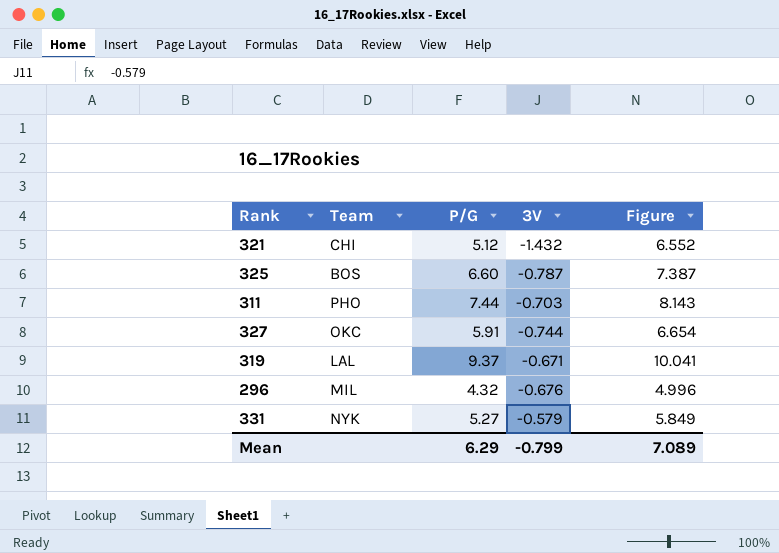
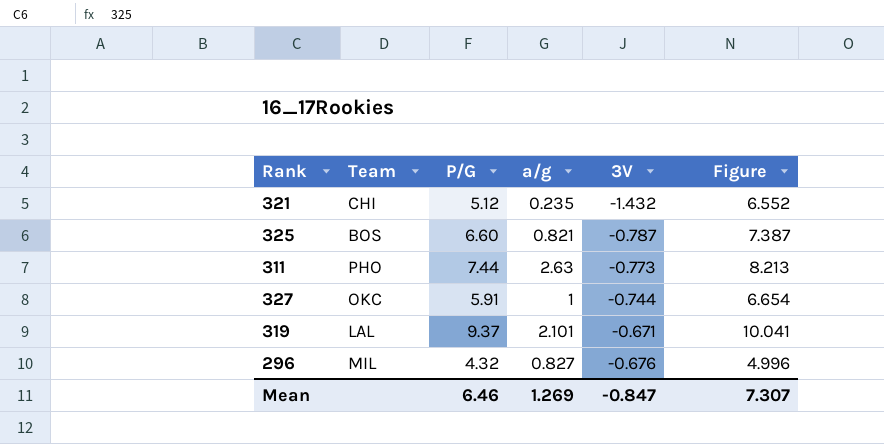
column a/g | position: none -> 4
row 331: NYK | 5.27 | -0.579 | 5.849 -> none
311 | 3V: -0.703 -> -0.773
311 | Figure: 8.143 -> 8.213
Mean | P/G: 6.29 -> 6.46
Mean | 3V: -0.799 -> -0.847
Mean | Figure: 7.089 -> 7.307

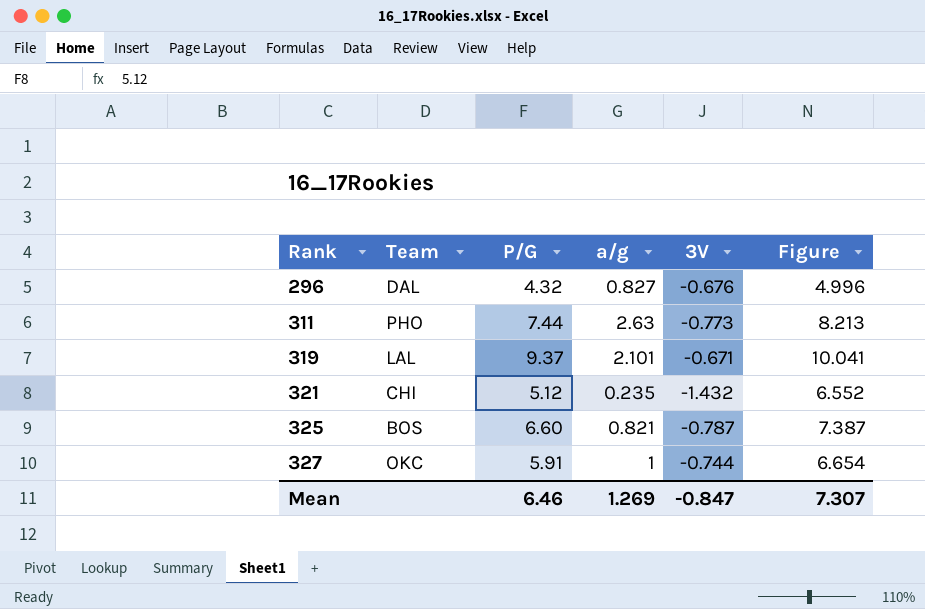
row order: none -> Rank ascending
296 | Team: MIL -> DAL

